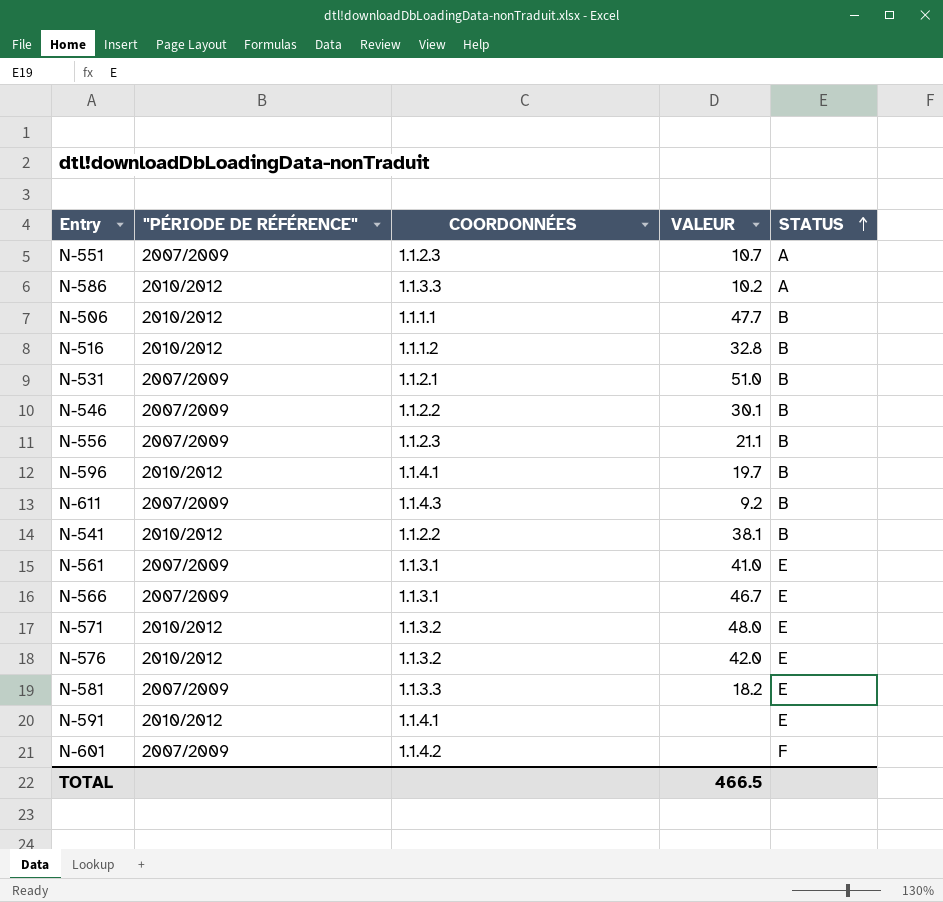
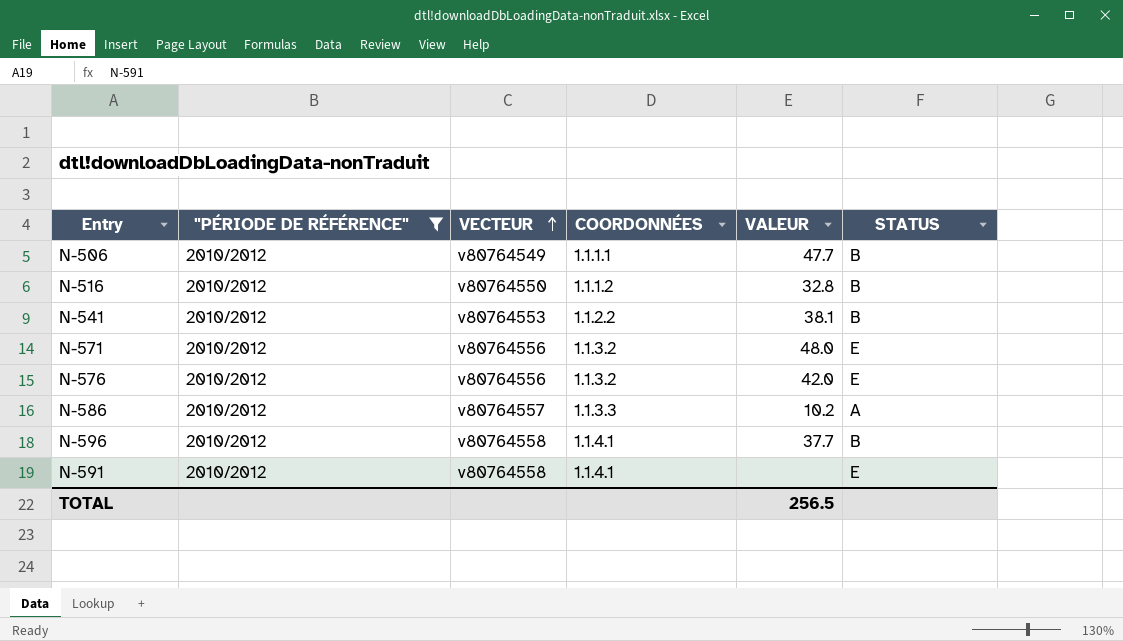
filter: none -> "PÉRIODE DE RÉFÉRENCE" = 2010/2012
row order: STATUS ascending -> VECTEUR ascending
column VECTEUR | position: none -> 3
N-596 | VALEUR: 19.7 -> 37.7
TOTAL | VALEUR: 466.5 -> 256.5

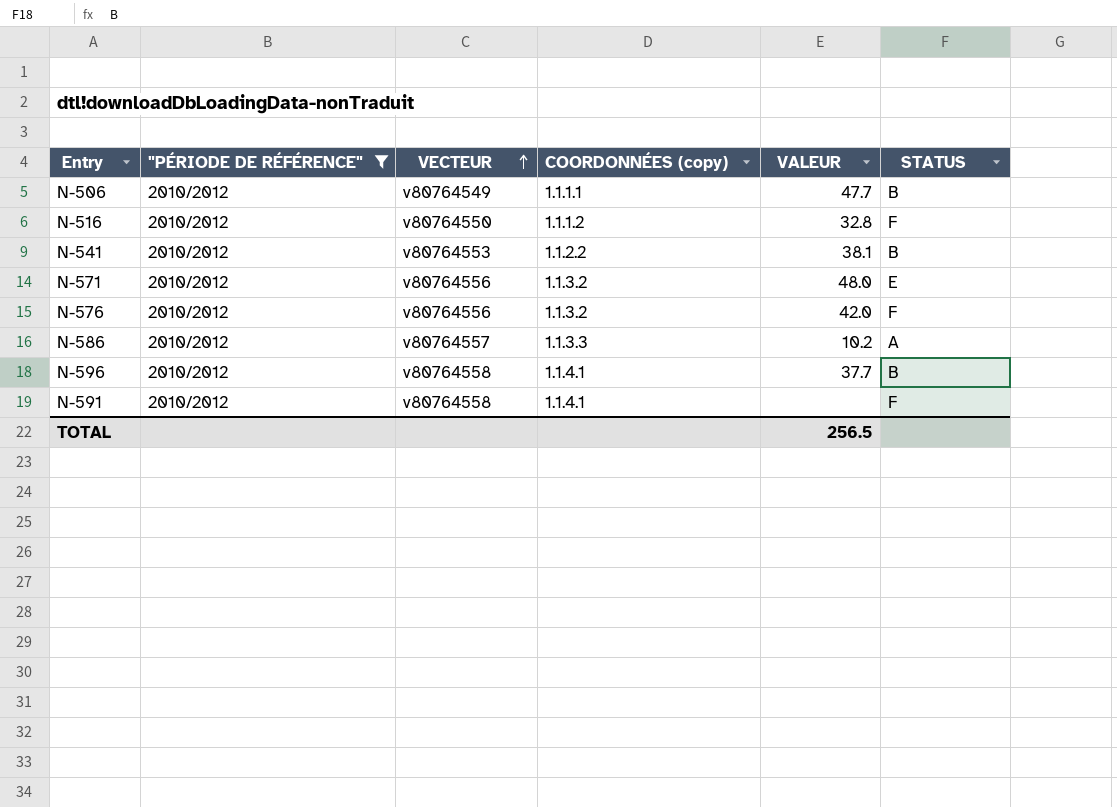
column name: COORDONNÉES -> COORDONNÉES (copy)
N-516 | STATUS: B -> F
N-576 | STATUS: E -> F
N-591 | STATUS: E -> F

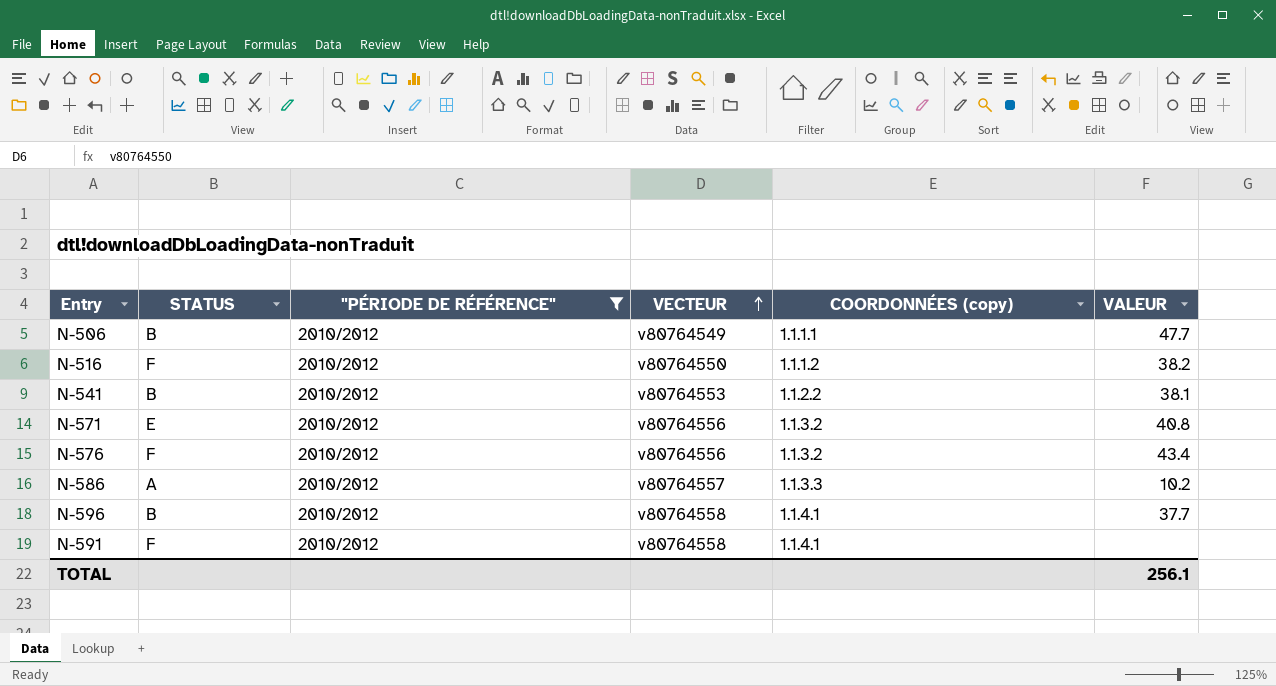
column STATUS | position: 6 -> 2
N-516 | VALEUR: 32.8 -> 38.2
N-571 | VALEUR: 48.0 -> 40.8
N-576 | VALEUR: 42.0 -> 43.4
TOTAL | VALEUR: 256.5 -> 256.1

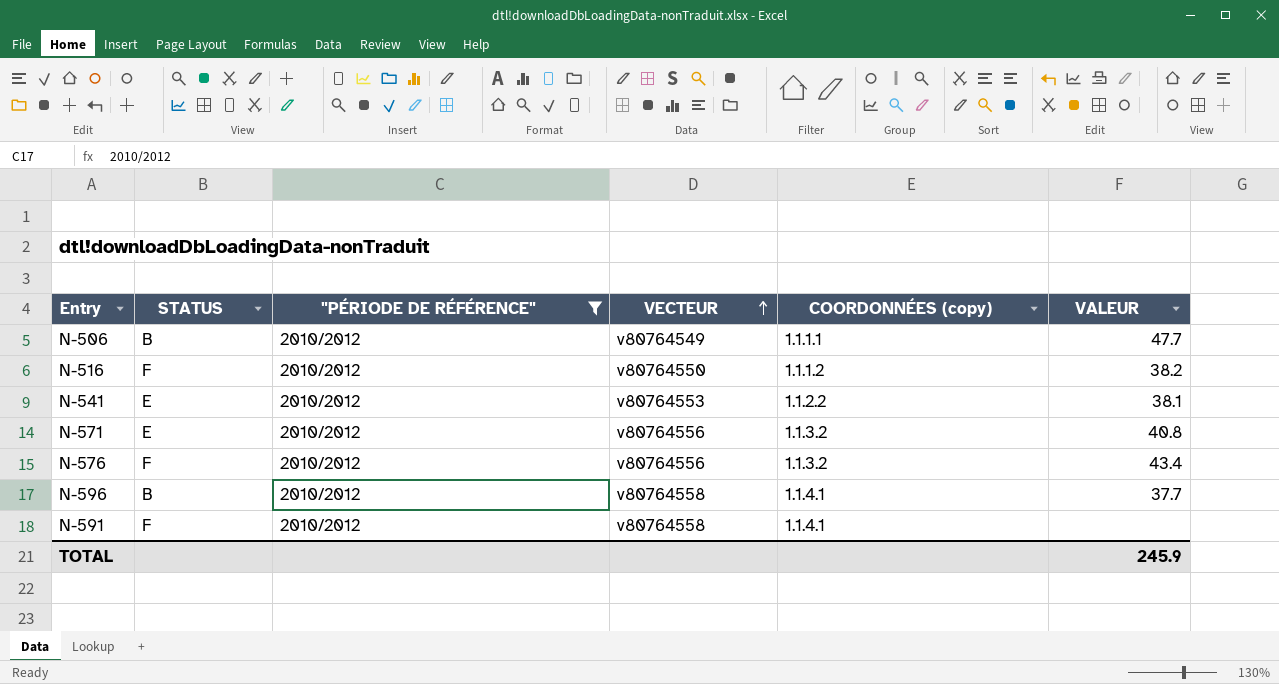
row N-586: A | 2010/2012 | v80764557 | 1.1.3.3 | 10.2 -> none
N-541 | STATUS: B -> E
TOTAL | VALEUR: 256.1 -> 245.9

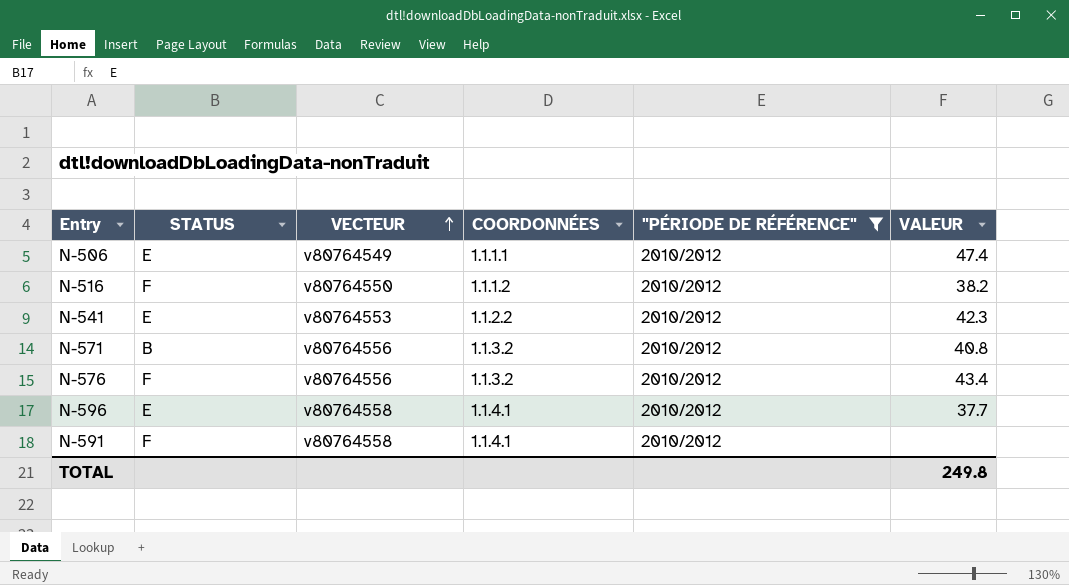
column name: COORDONNÉES (copy) -> COORDONNÉES
column "PÉRIODE DE RÉFÉRENCE" | position: 3 -> 5
N-506 | STATUS: B -> E
N-506 | VALEUR: 47.7 -> 47.4
N-541 | VALEUR: 38.1 -> 42.3
N-571 | STATUS: E -> B
N-596 | STATUS: B -> E
TOTAL | VALEUR: 245.9 -> 249.8

